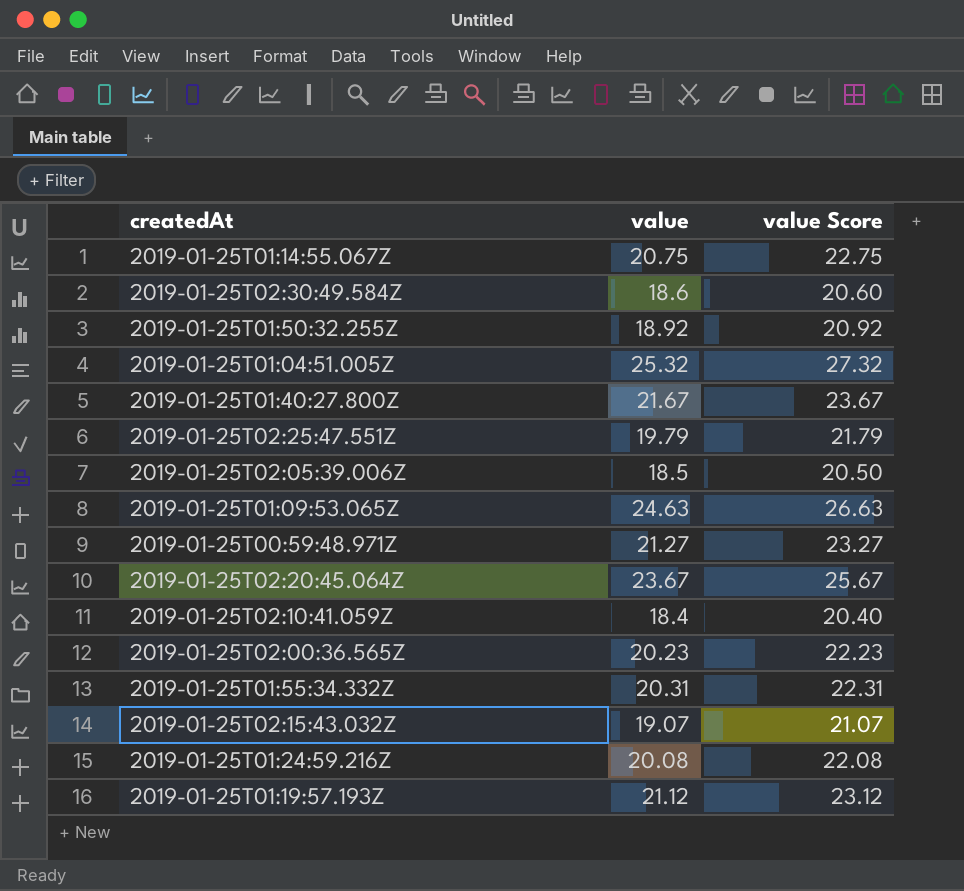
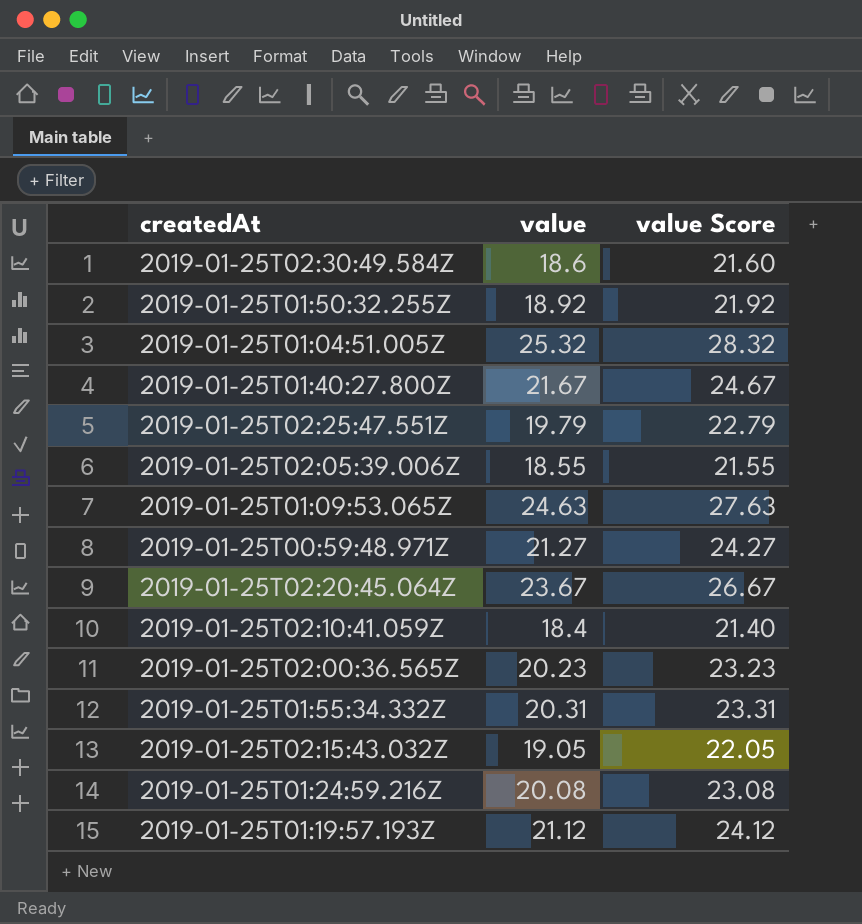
column value Score | formula: [value] + 2 -> [value] + 3
row 2019-01-25T01:14:55.067Z: 20.75 | 22.75 -> none
2019-01-25T02:05:39.006Z | value: 18.5 -> 18.55
2019-01-25T02:15:43.032Z | value: 19.07 -> 19.05

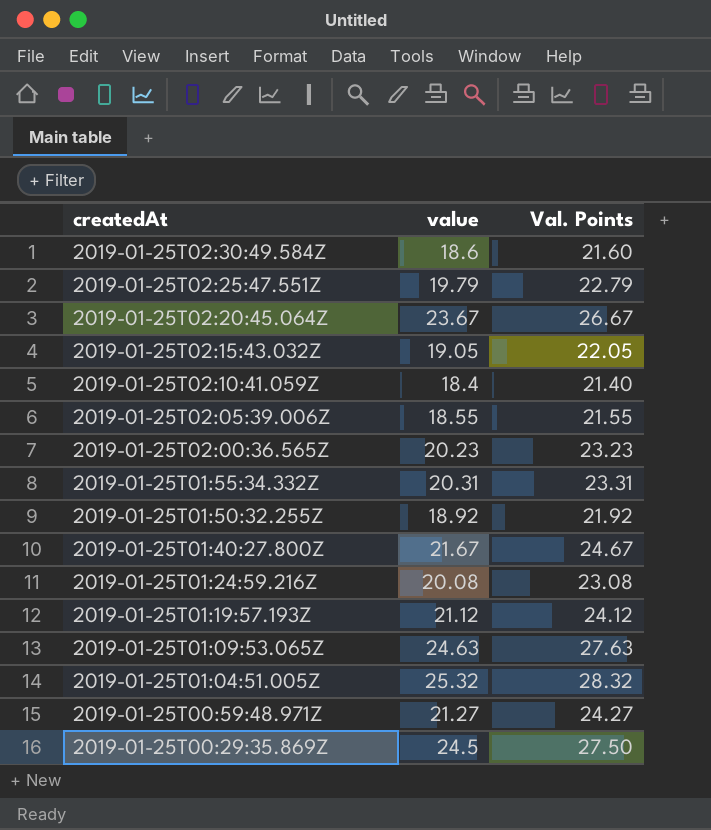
row order: none -> createdAt descending
column name: value Score -> Val. Points
row 2019-01-25T00:29:35.869Z: none -> 24.5 | 27.50

